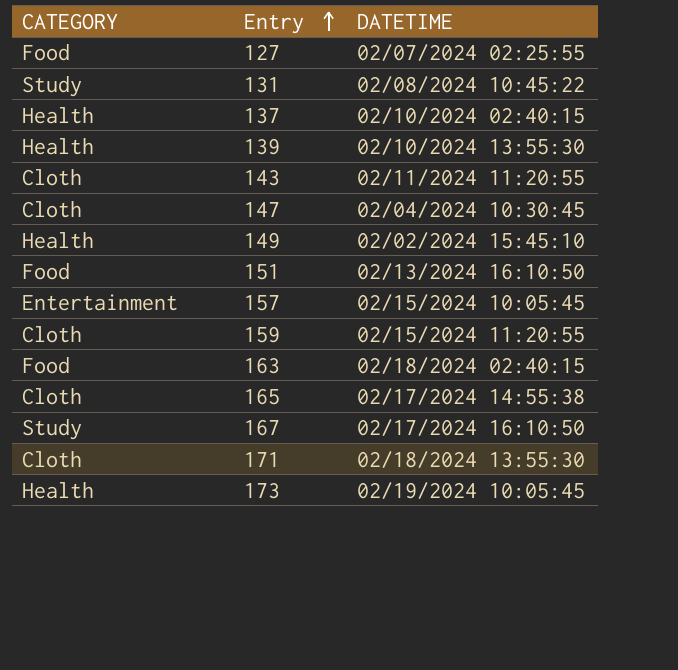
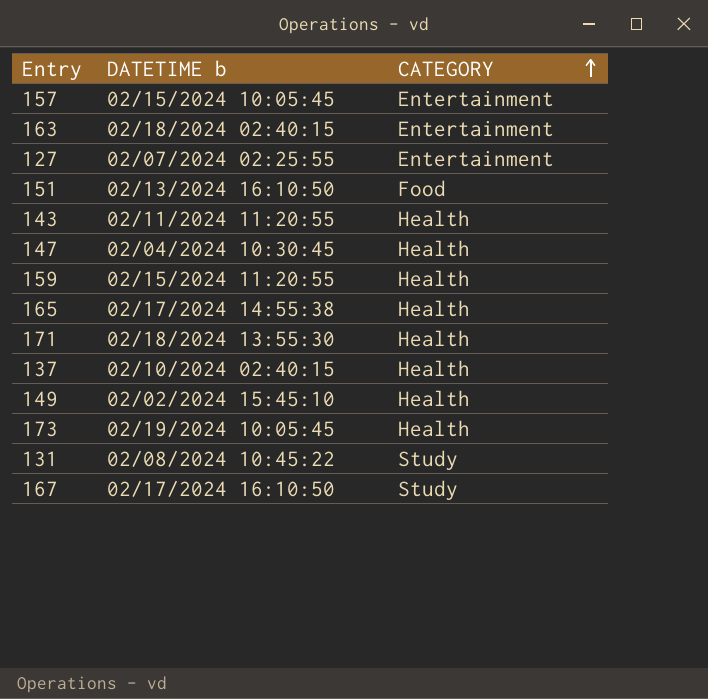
row order: Entry ascending -> CATEGORY ascending
column name: DATETIME -> DATETIME b
column CATEGORY | position: 1 -> 3
row 139: Health | 02/10/2024 13:55:30 -> none
163 | CATEGORY: Food -> Entertainment
127 | CATEGORY: Food -> Entertainment
143 | CATEGORY: Cloth -> Health
147 | CATEGORY: Cloth -> Health
159 | CATEGORY: Cloth -> Health
165 | CATEGORY: Cloth -> Health
171 | CATEGORY: Cloth -> Health

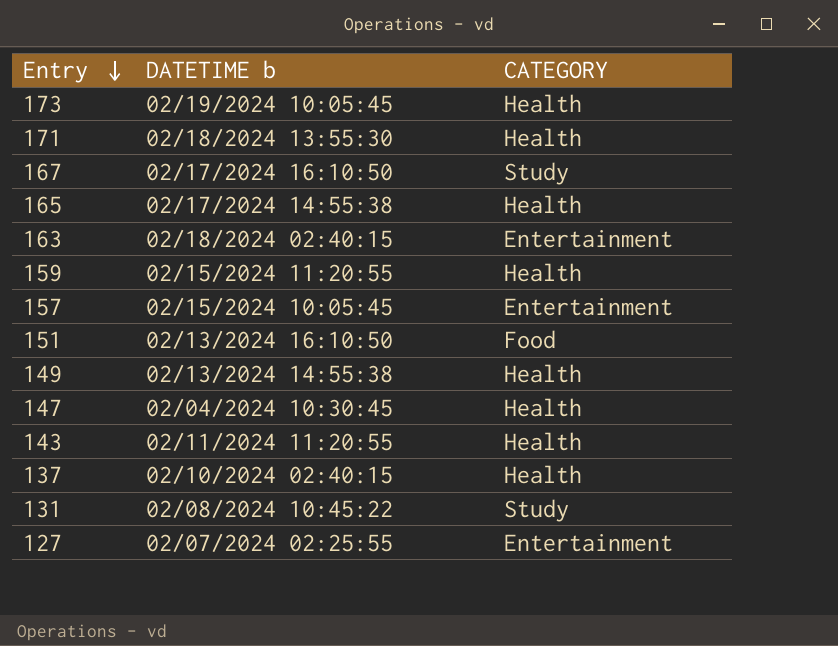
row order: CATEGORY ascending -> Entry descending
149 | DATETIME b: 02/02/2024 15:45:10 -> 02/13/2024 14:55:38

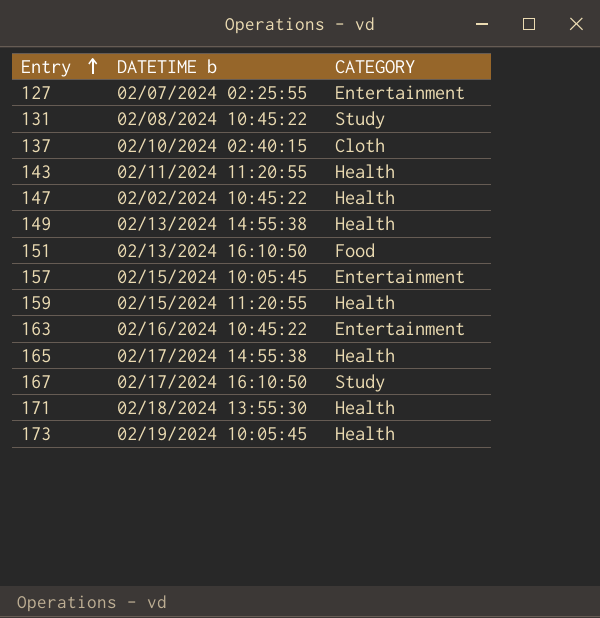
row order: Entry descending -> Entry ascending
137 | CATEGORY: Health -> Cloth
147 | DATETIME b: 02/04/2024 10:30:45 -> 02/02/2024 10:45:22
163 | DATETIME b: 02/18/2024 02:40:15 -> 02/16/2024 10:45:22

